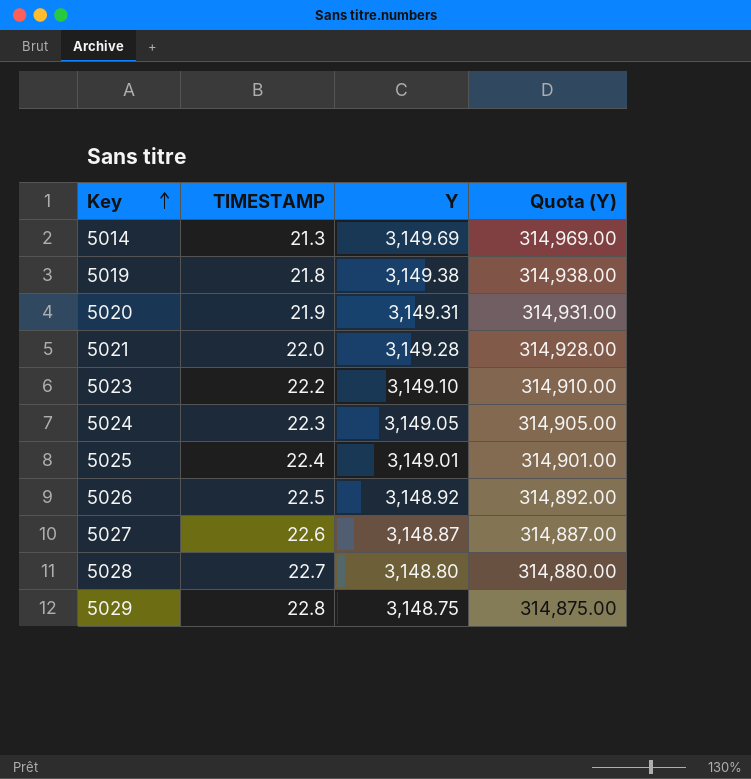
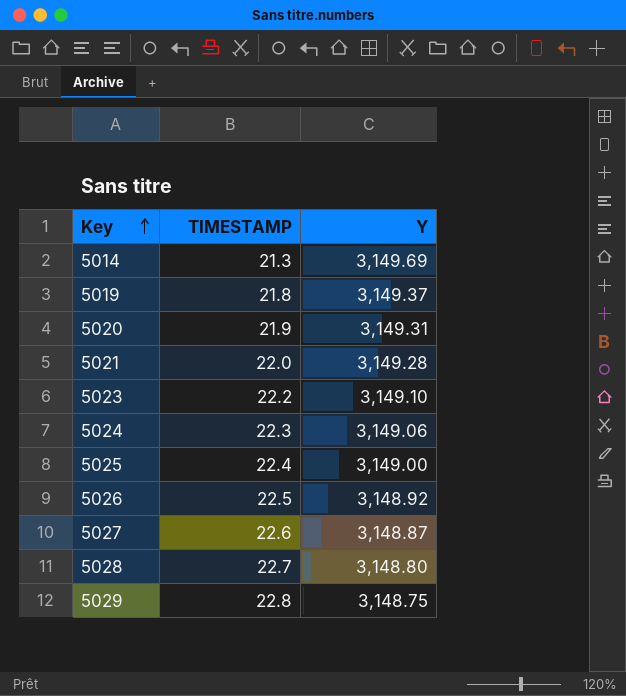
column Quota (Y) | formula: [Y] * 100 -> none
5019 | Y: 3,149.38 -> 3,149.37
5024 | Y: 3,149.05 -> 3,149.06
5025 | Y: 3,149.01 -> 3,149.00

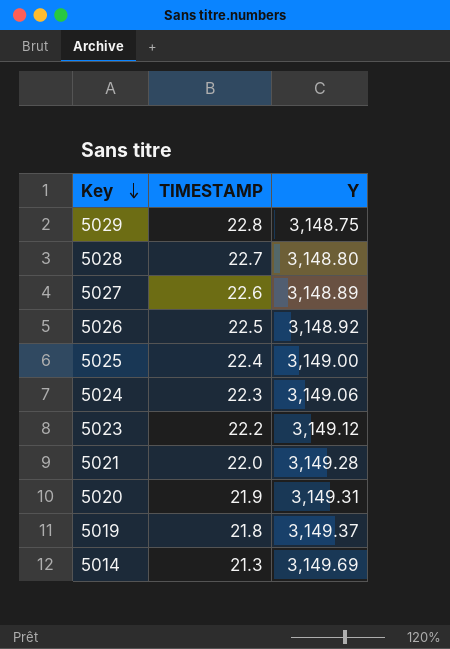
row order: Key ascending -> Key descending
5027 | Y: 3,148.87 -> 3,148.89
5023 | Y: 3,149.10 -> 3,149.12

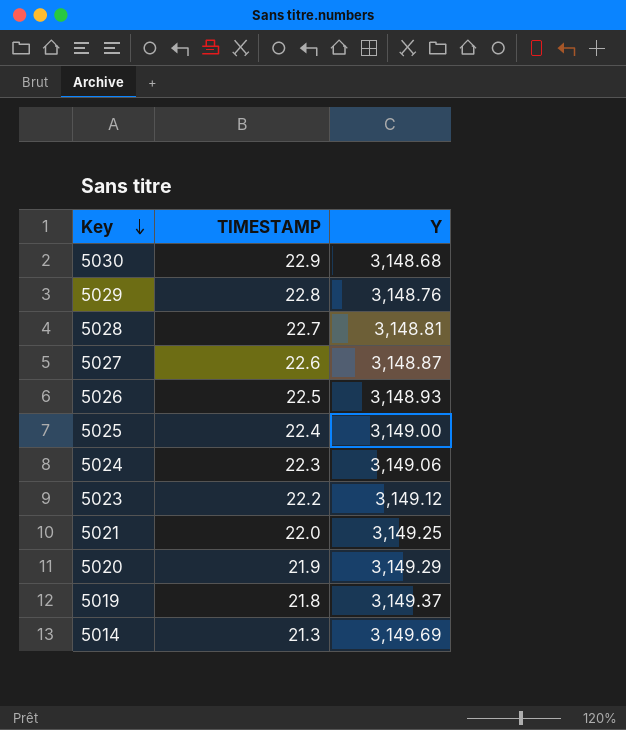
row 5030: none -> 22.9 | 3,148.68
5029 | Y: 3,148.75 -> 3,148.76
5028 | Y: 3,148.80 -> 3,148.81
5027 | Y: 3,148.89 -> 3,148.87
5026 | Y: 3,148.92 -> 3,148.93
5021 | Y: 3,149.28 -> 3,149.25
5020 | Y: 3,149.31 -> 3,149.29

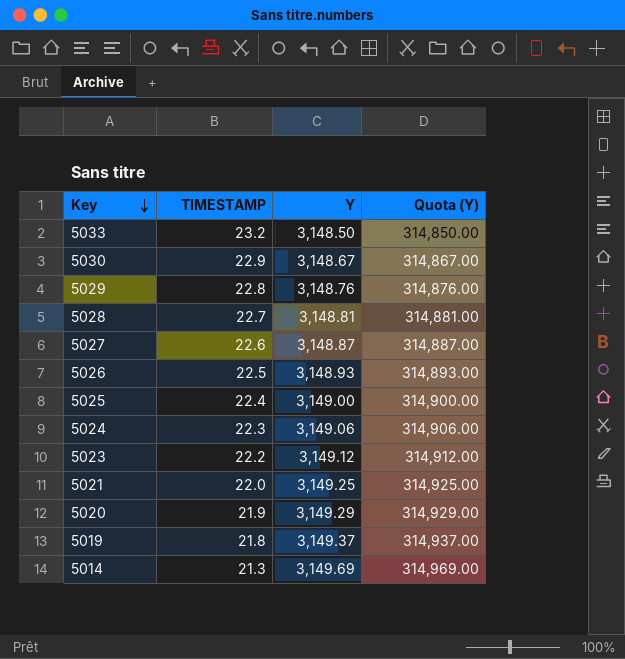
column Quota (Y) | formula: none -> [Y] * 100
row 5033: none -> 23.2 | 3,148.50 | 314,850.00
5030 | Y: 3,148.68 -> 3,148.67

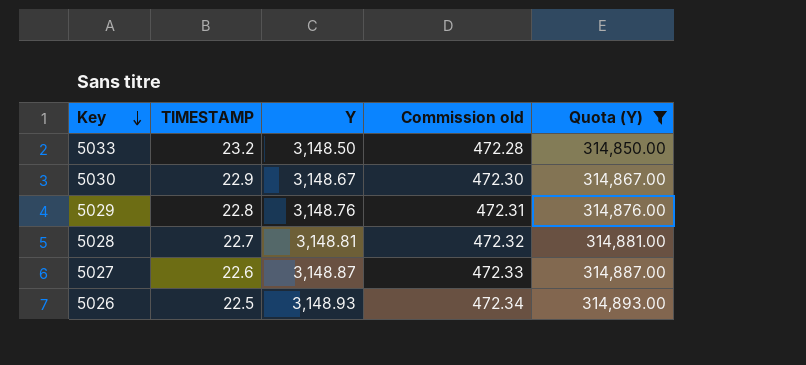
filter: none -> Quota (Y) <= 314,893.00
column Commission old | formula: none -> [Y] * 0.15

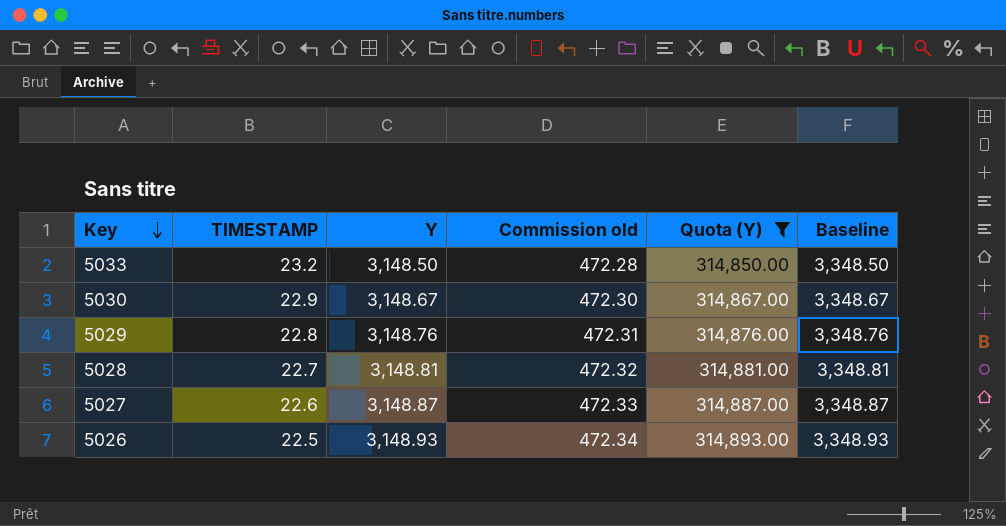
column Baseline | formula: none -> [Y] + 200

